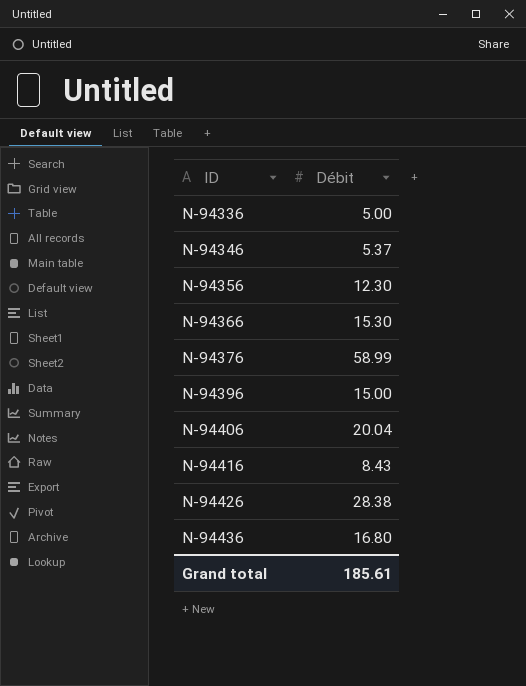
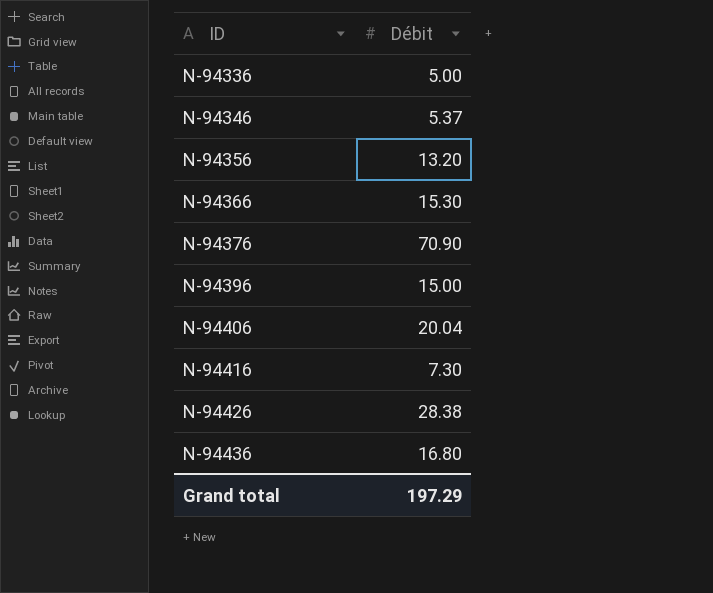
N-94356 | Débit: 12.30 -> 13.20
N-94376 | Débit: 58.99 -> 70.90
N-94416 | Débit: 8.43 -> 7.30
Grand total | Débit: 185.61 -> 197.29

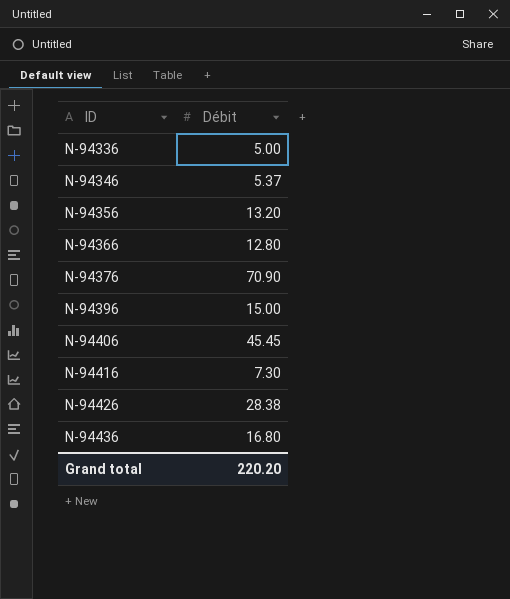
N-94366 | Débit: 15.30 -> 12.80
N-94406 | Débit: 20.04 -> 45.45
Grand total | Débit: 197.29 -> 220.20

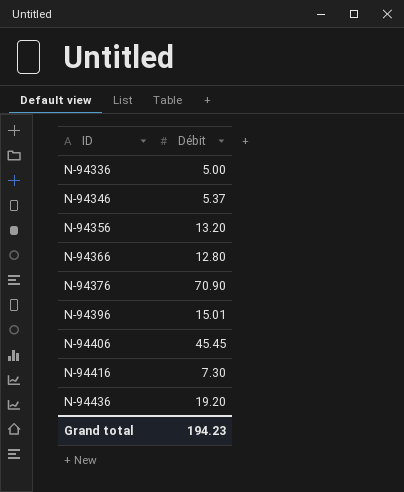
row N-94426: 28.38 -> none
N-94396 | Débit: 15.00 -> 15.01
N-94436 | Débit: 16.80 -> 19.20
Grand total | Débit: 220.20 -> 194.23

